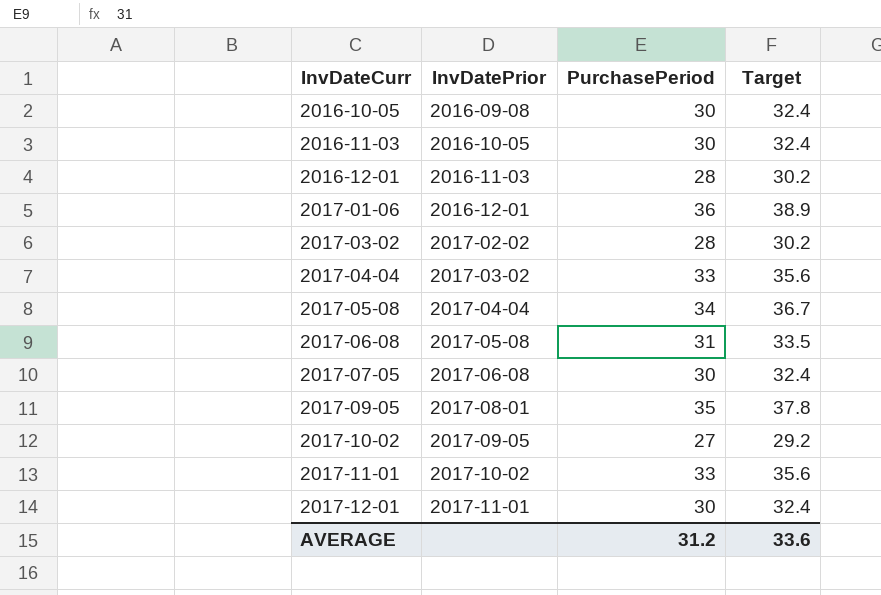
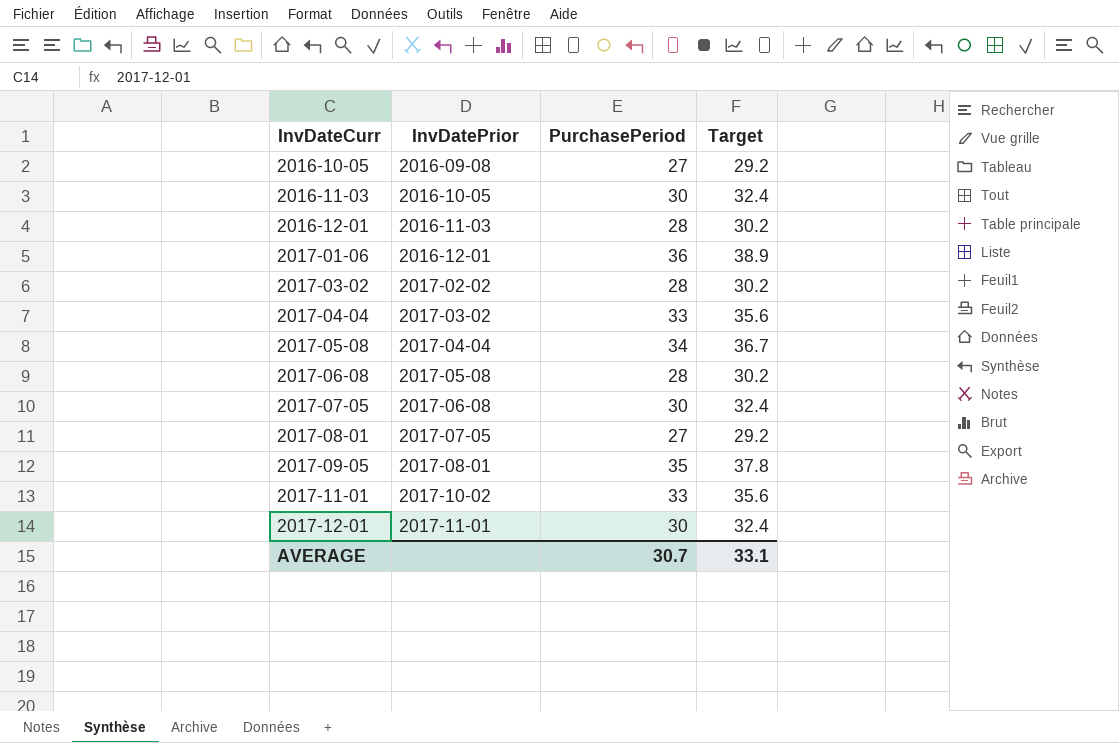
row 2017-10-02: 2017-09-05 | 27 | 29.2 -> none
2016-10-05 | PurchasePeriod: 30 -> 27
2016-10-05 | Target: 32.4 -> 29.2
2017-06-08 | PurchasePeriod: 31 -> 28
2017-06-08 | Target: 33.5 -> 30.2
row 2017-08-01: none -> 2017-07-05 | 27 | 29.2
AVERAGE | PurchasePeriod: 31.2 -> 30.7
AVERAGE | Target: 33.6 -> 33.1

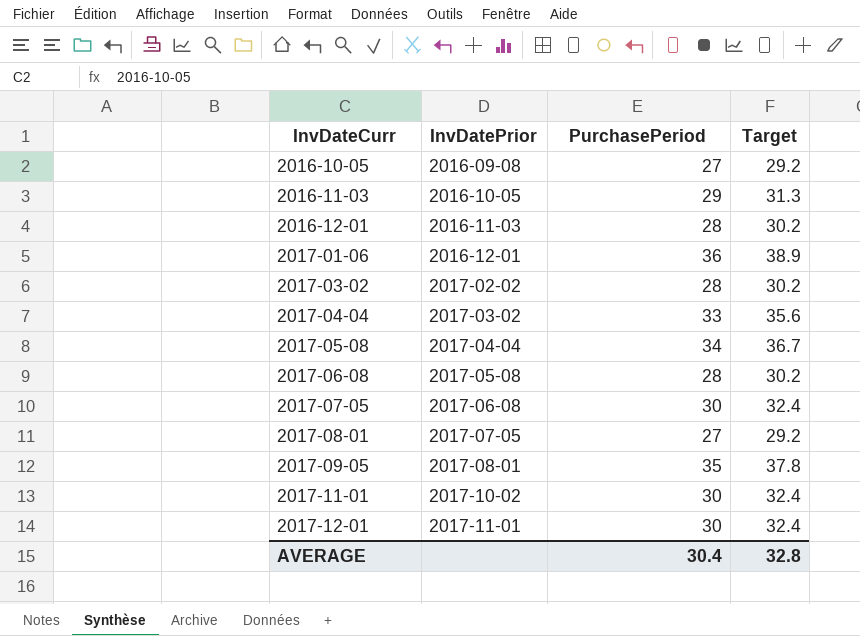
2016-11-03 | PurchasePeriod: 30 -> 29
2016-11-03 | Target: 32.4 -> 31.3
2017-11-01 | PurchasePeriod: 33 -> 30
2017-11-01 | Target: 35.6 -> 32.4
AVERAGE | PurchasePeriod: 30.7 -> 30.4
AVERAGE | Target: 33.1 -> 32.8

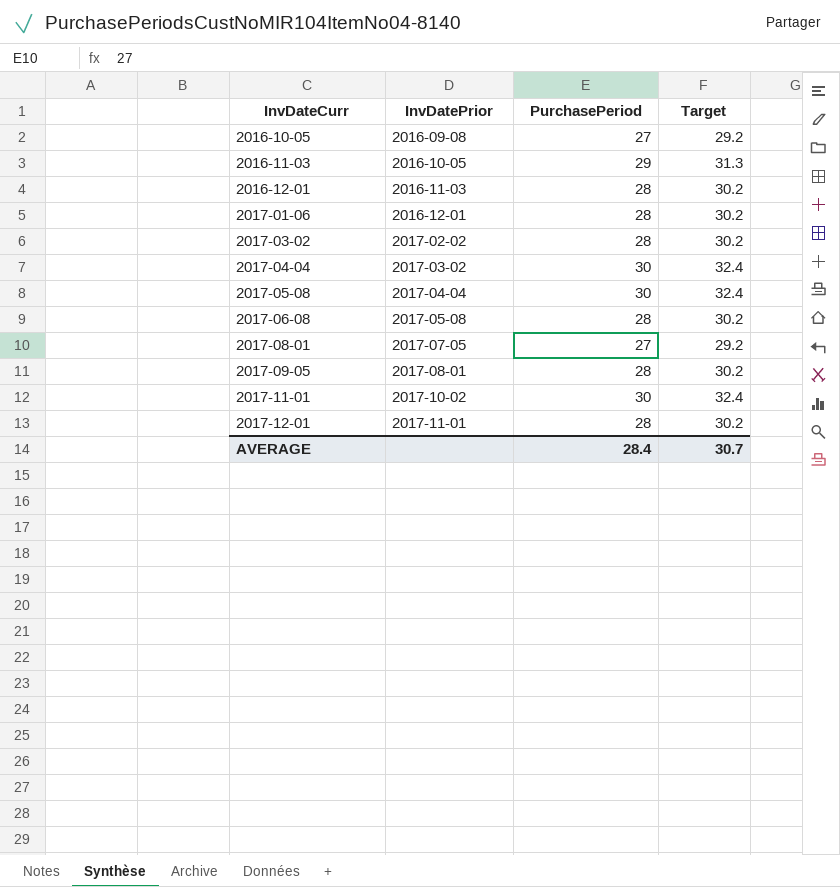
row 2017-07-05: 2017-06-08 | 30 | 32.4 -> none
2017-01-06 | PurchasePeriod: 36 -> 28
2017-01-06 | Target: 38.9 -> 30.2
2017-04-04 | PurchasePeriod: 33 -> 30
2017-04-04 | Target: 35.6 -> 32.4
2017-05-08 | PurchasePeriod: 34 -> 30
2017-05-08 | Target: 36.7 -> 32.4
2017-09-05 | PurchasePeriod: 35 -> 28
2017-09-05 | Target: 37.8 -> 30.2
2017-12-01 | PurchasePeriod: 30 -> 28
2017-12-01 | Target: 32.4 -> 30.2
AVERAGE | PurchasePeriod: 30.4 -> 28.4
AVERAGE | Target: 32.8 -> 30.7

